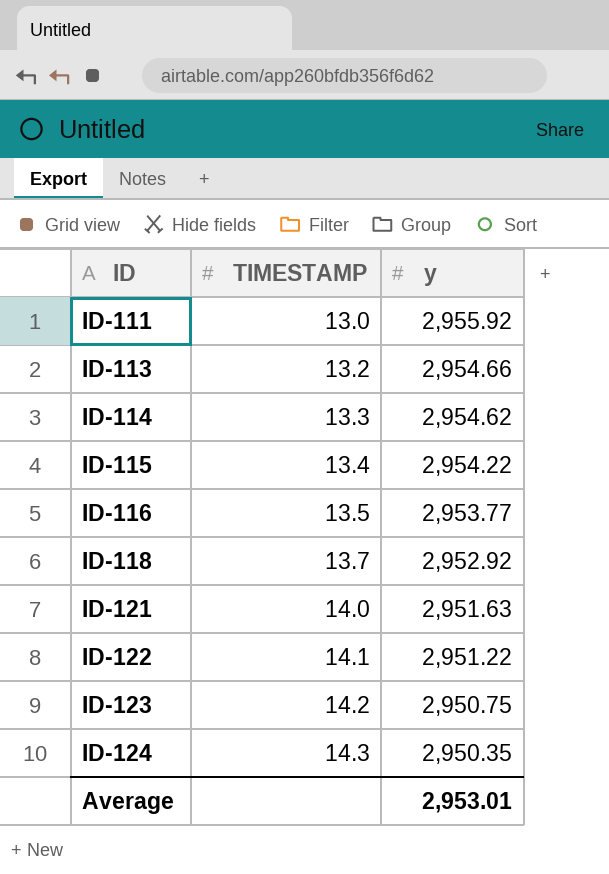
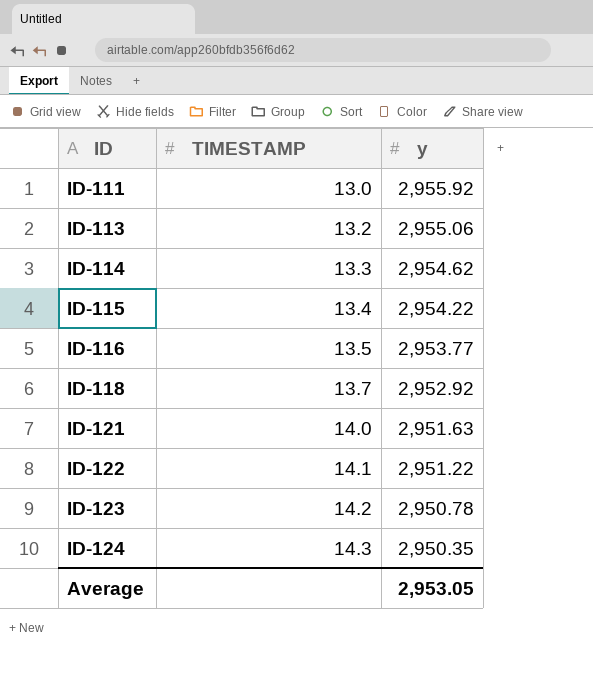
ID-113 | y: 2,954.66 -> 2,955.06
ID-123 | y: 2,950.75 -> 2,950.78
Average | y: 2,953.01 -> 2,953.05

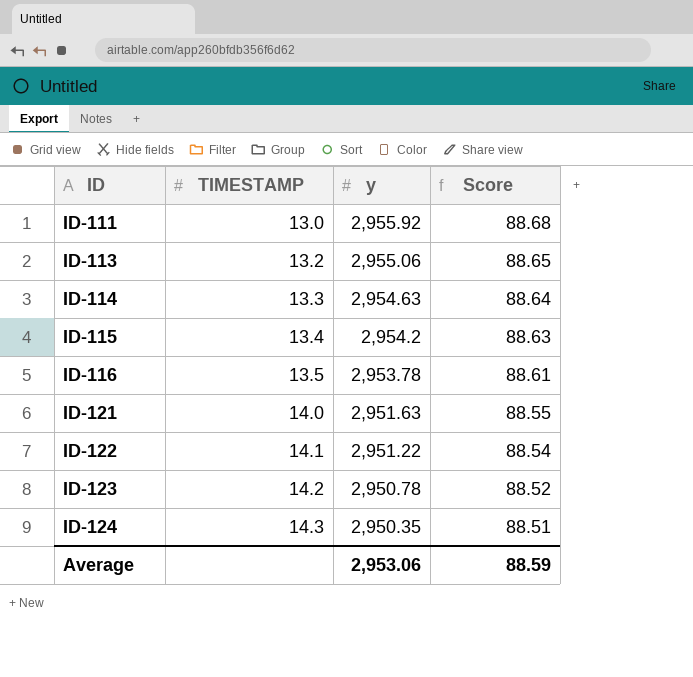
column Score | formula: none -> [y] * 0.03
row ID-118: 13.7 | 2,952.92 -> none
ID-114 | y: 2,954.62 -> 2,954.63
ID-115 | y: 2,954.22 -> 2,954.2
ID-116 | y: 2,953.77 -> 2,953.78
Average | y: 2,953.05 -> 2,953.06

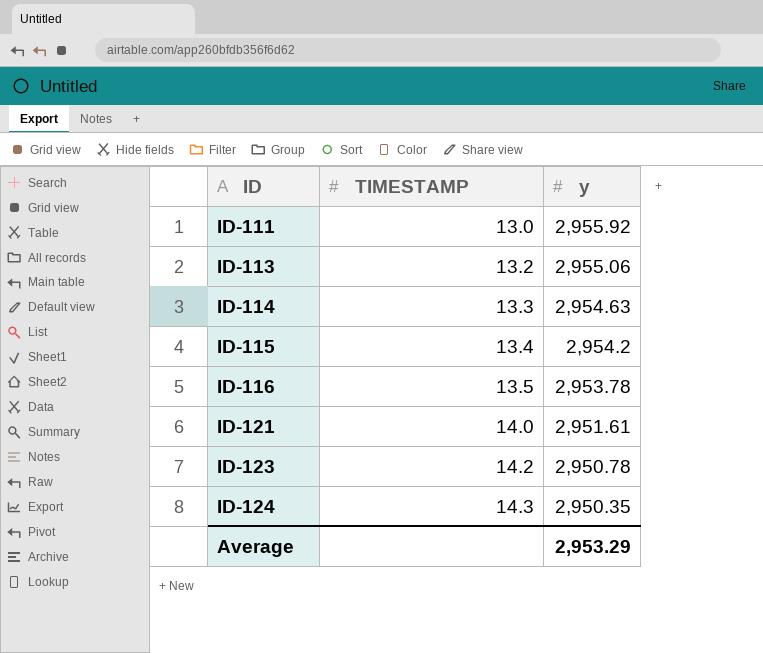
column Score | formula: [y] * 0.03 -> none
row ID-122: 14.1 | 2,951.22 | 88.54 -> none
ID-121 | y: 2,951.63 -> 2,951.61
Average | y: 2,953.06 -> 2,953.29

